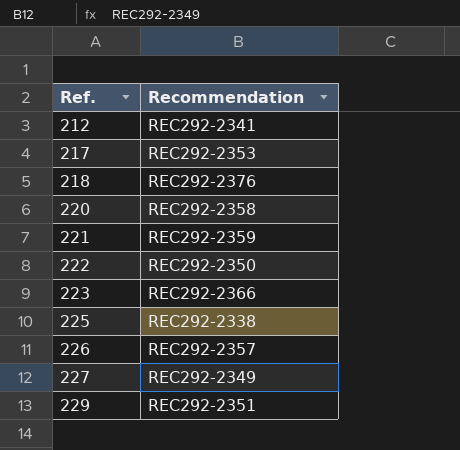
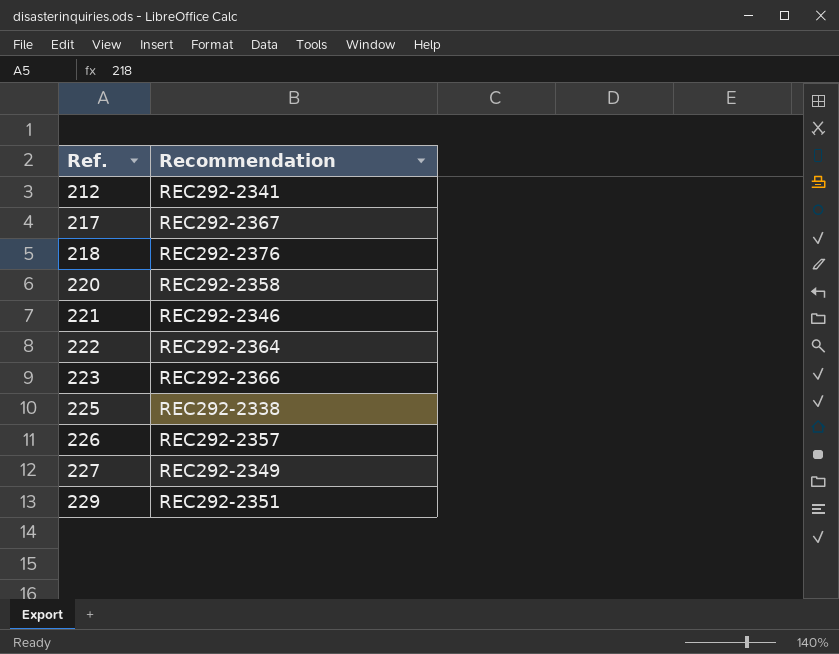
217 | Recommendation: REC292-2353 -> REC292-2367
221 | Recommendation: REC292-2359 -> REC292-2346
222 | Recommendation: REC292-2350 -> REC292-2364

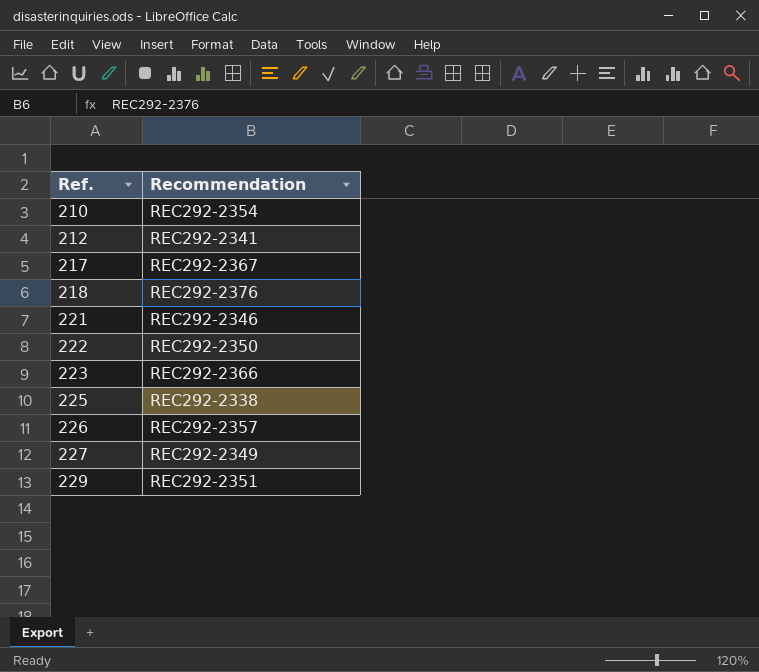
row 220: REC292-2358 -> none
row 210: none -> REC292-2354
222 | Recommendation: REC292-2364 -> REC292-2350

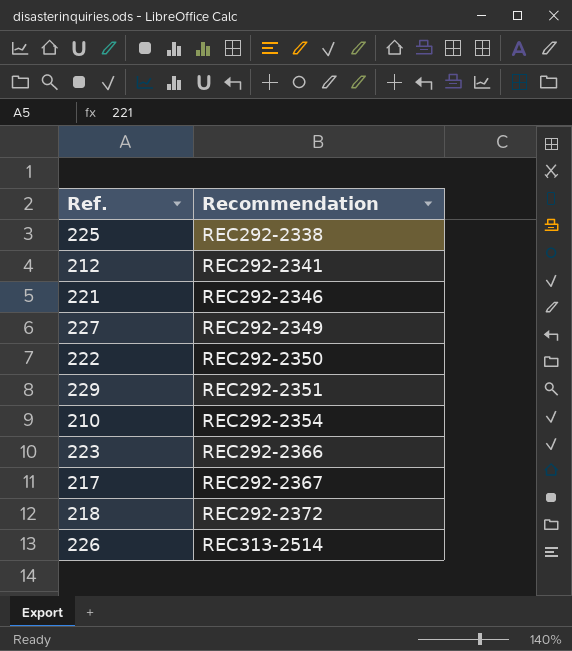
row order: Ref. ascending -> Recommendation ascending
218 | Recommendation: REC292-2376 -> REC292-2372
226 | Recommendation: REC292-2357 -> REC313-2514

